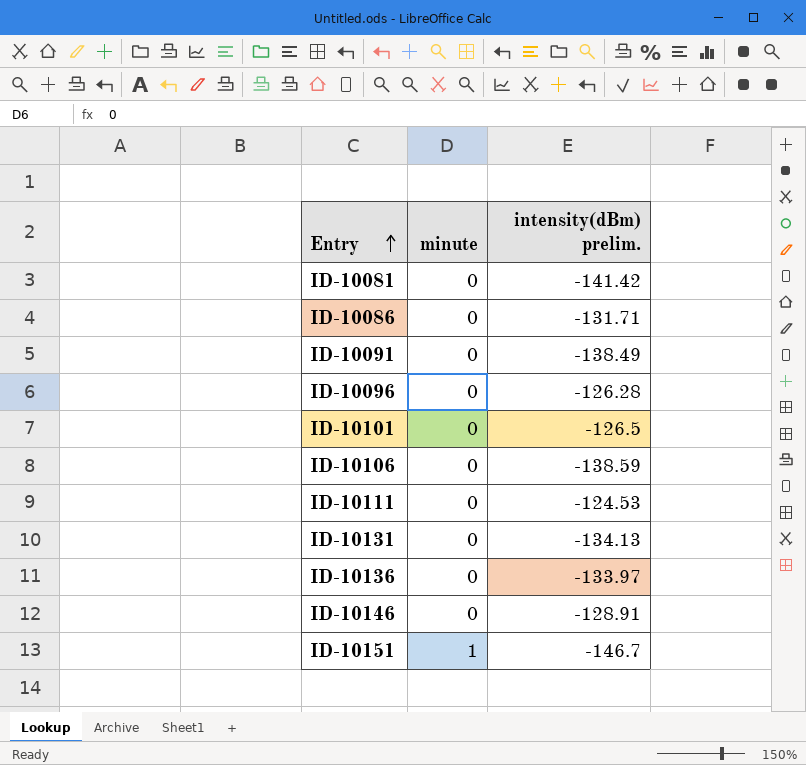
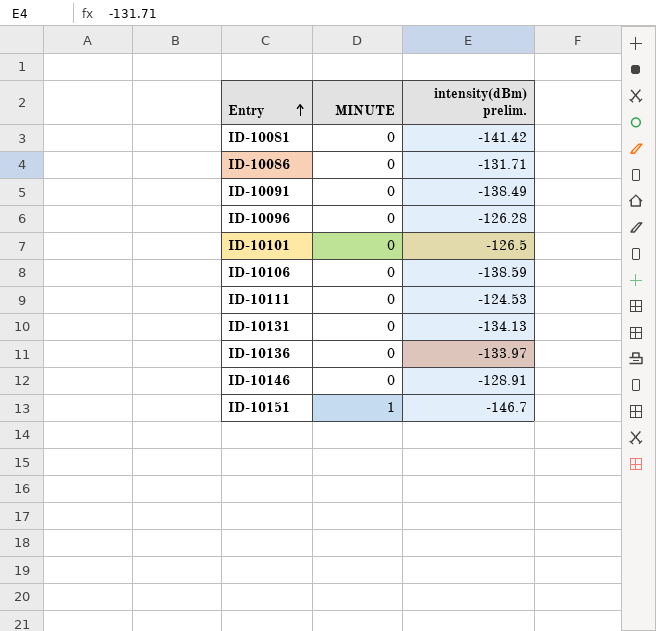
column name: minute -> MINUTE

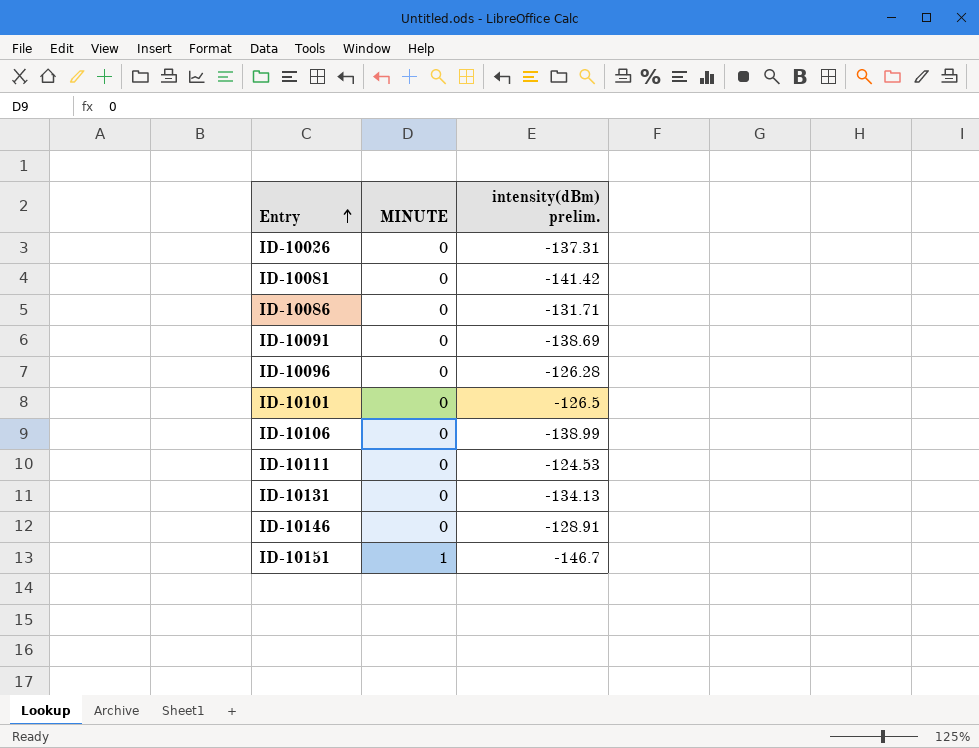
row ID-10136: 0 | -133.97 -> none
row ID-10026: none -> 0 | -137.31
ID-10091 | intensity(dBm) prelim.: -138.49 -> -138.69
ID-10106 | intensity(dBm) prelim.: -138.59 -> -138.99

